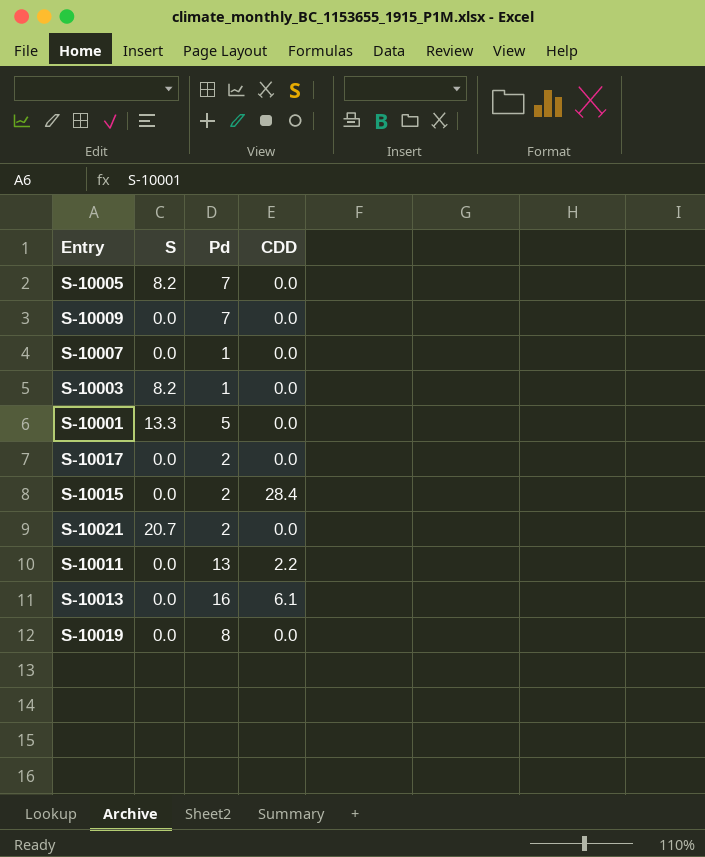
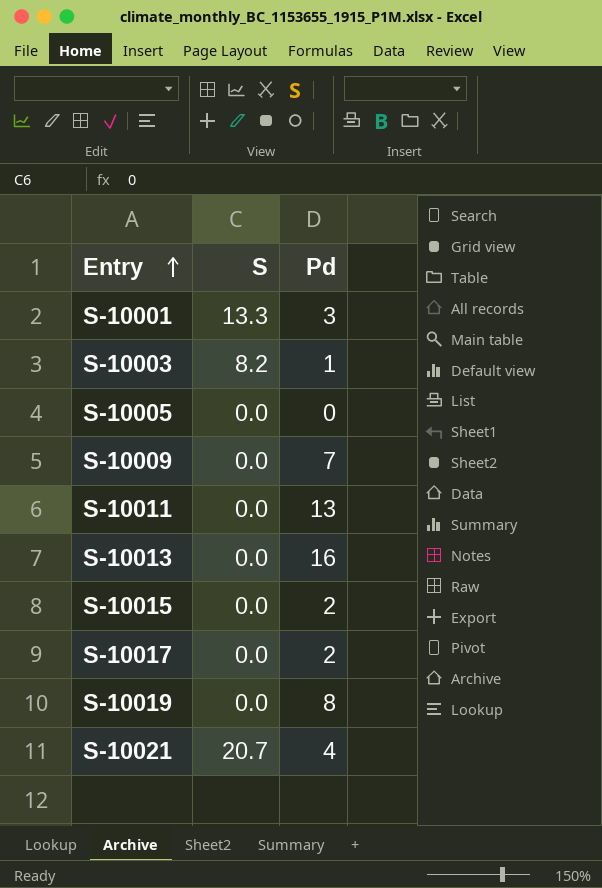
row order: none -> Entry ascending
column CDD | position: 4 -> none
row S-10007: 0.0 | 1 | 0.0 -> none
S-10001 | Pd: 5 -> 3
S-10005 | S: 8.2 -> 0.0
S-10005 | Pd: 7 -> 0
S-10021 | Pd: 2 -> 4

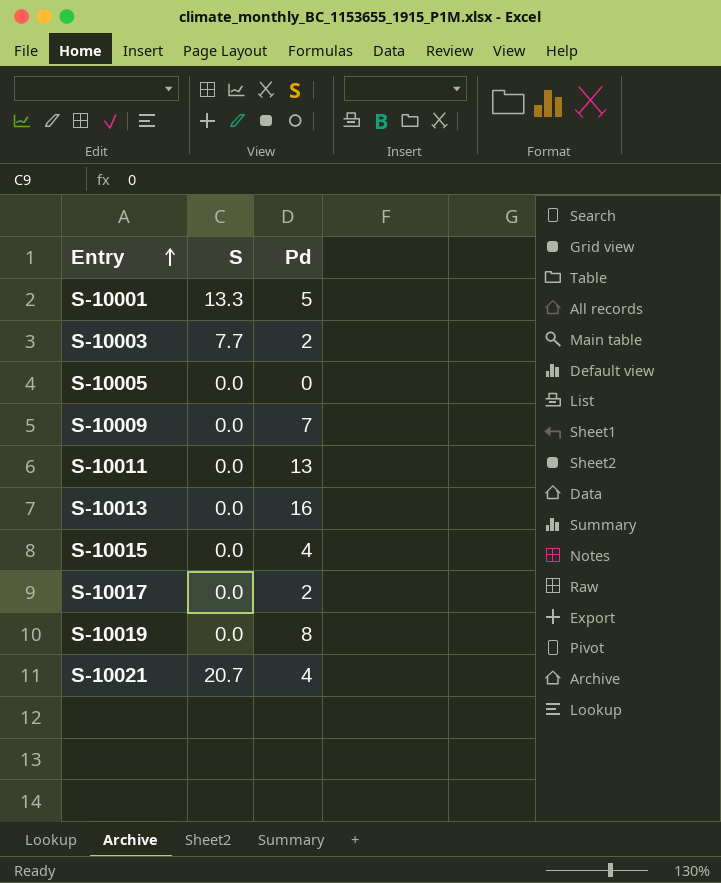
S-10001 | Pd: 3 -> 5
S-10003 | S: 8.2 -> 7.7
S-10003 | Pd: 1 -> 2
S-10015 | Pd: 2 -> 4

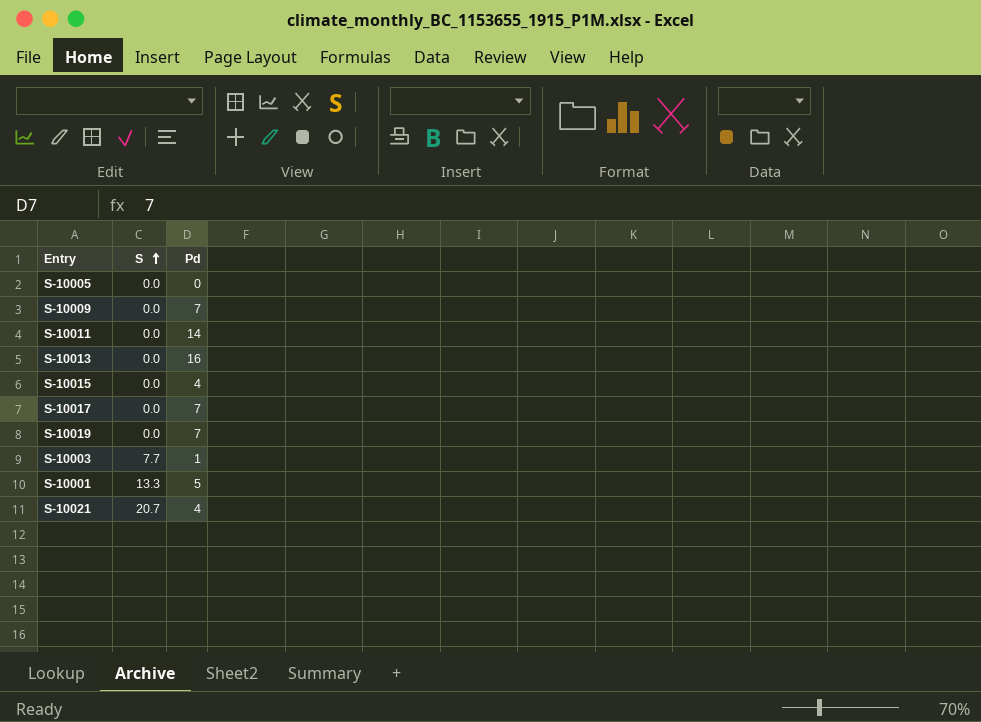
row order: Entry ascending -> S ascending
S-10011 | Pd: 13 -> 14
S-10017 | Pd: 2 -> 7
S-10019 | Pd: 8 -> 7
S-10003 | Pd: 2 -> 1

